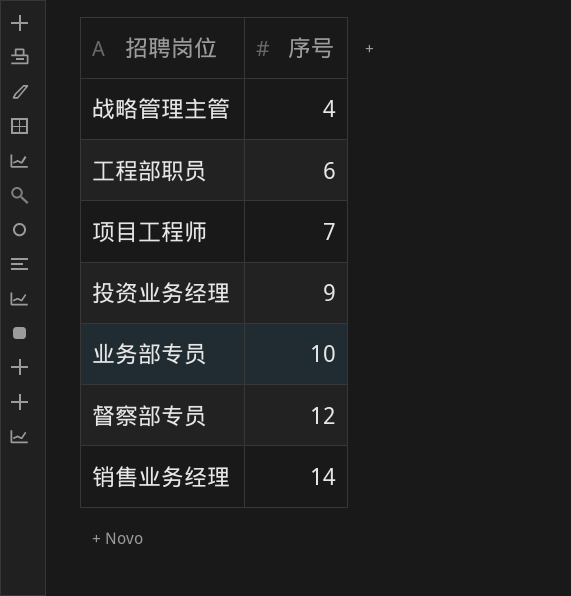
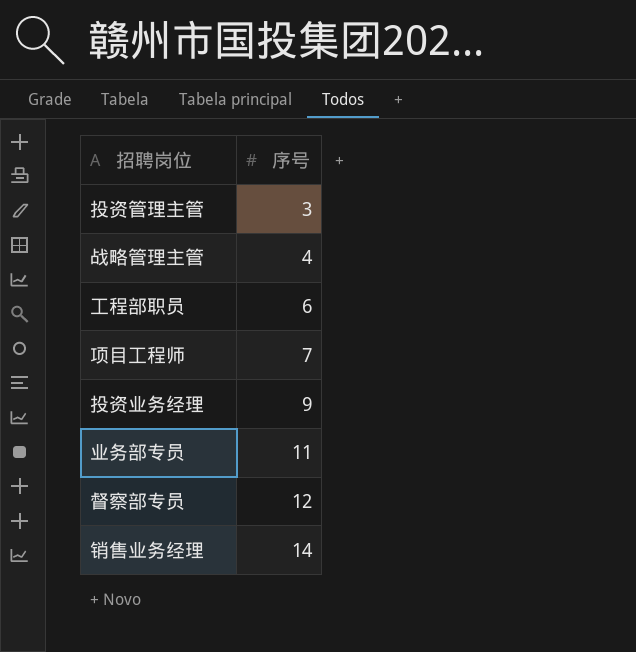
row 投资管理主管: none -> 3
业务部专员 | 序号: 10 -> 11

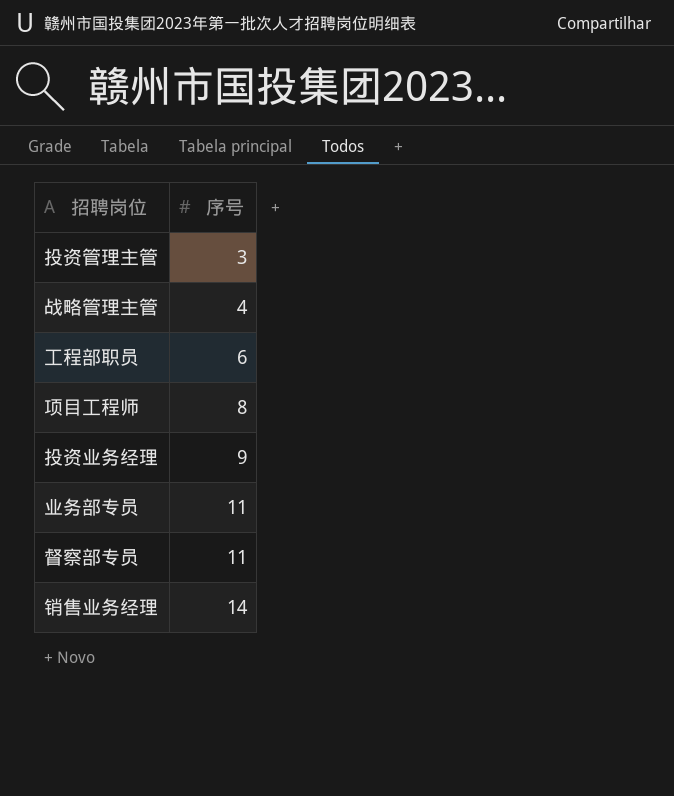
项目工程师 | 序号: 7 -> 8
督察部专员 | 序号: 12 -> 11

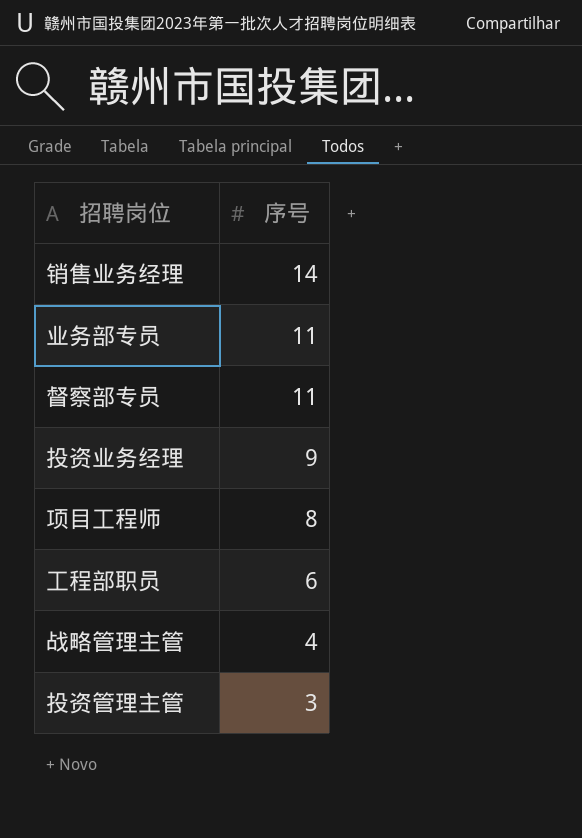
row order: 序号 ascending -> 序号 descending

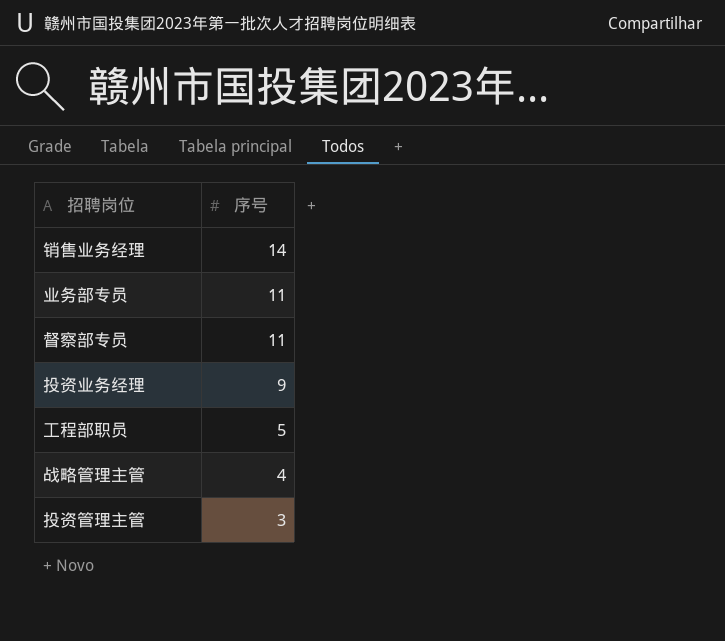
row 项目工程师: 8 -> none
工程部职员 | 序号: 6 -> 5

